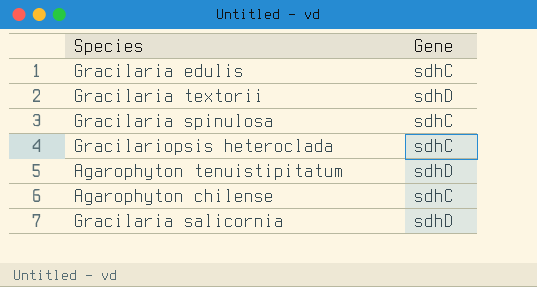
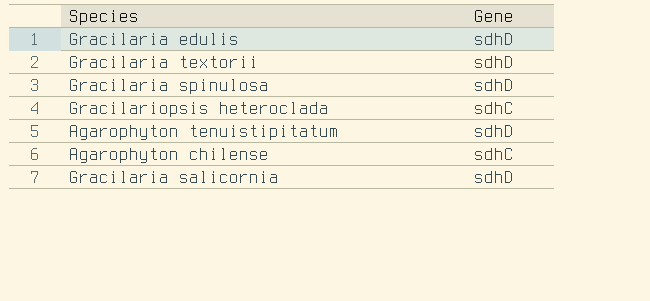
Gracilaria edulis | Gene: sdhC -> sdhD
Gracilaria spinulosa | Gene: sdhC -> sdhD

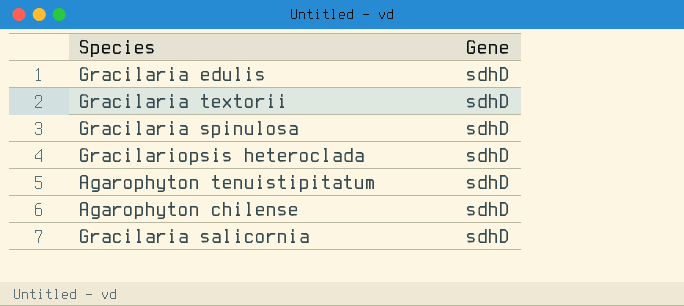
Gracilariopsis heteroclada | Gene: sdhC -> sdhD
Agarophyton chilense | Gene: sdhC -> sdhD

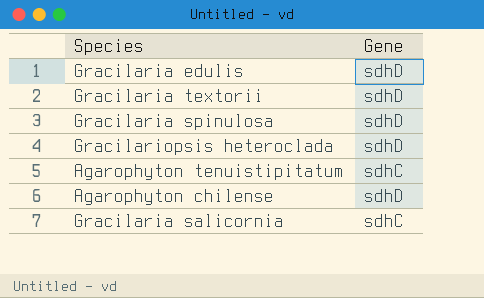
Agarophyton tenuistipitatum | Gene: sdhD -> sdhC
Gracilaria salicornia | Gene: sdhD -> sdhC

